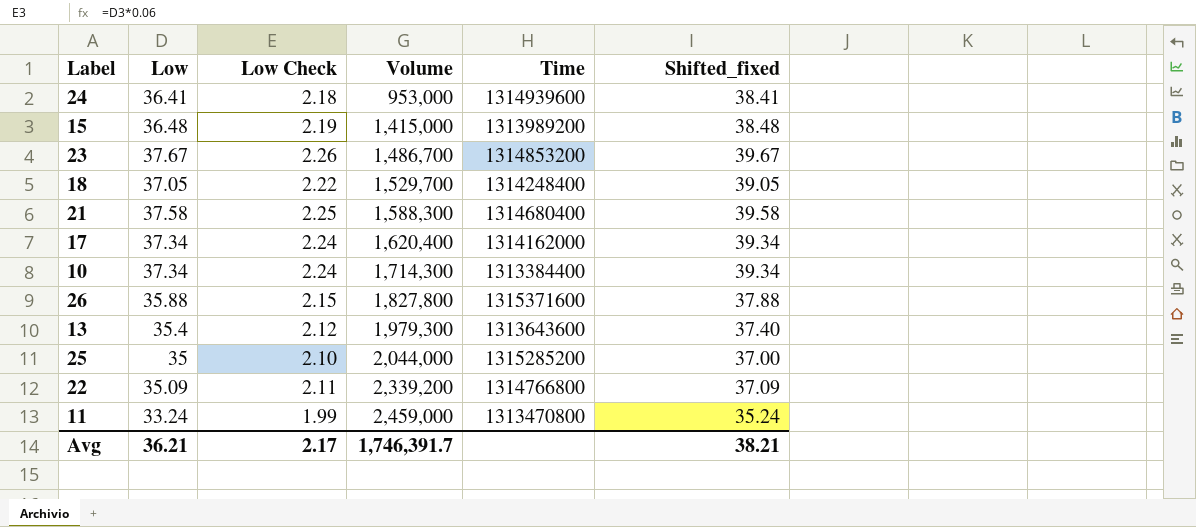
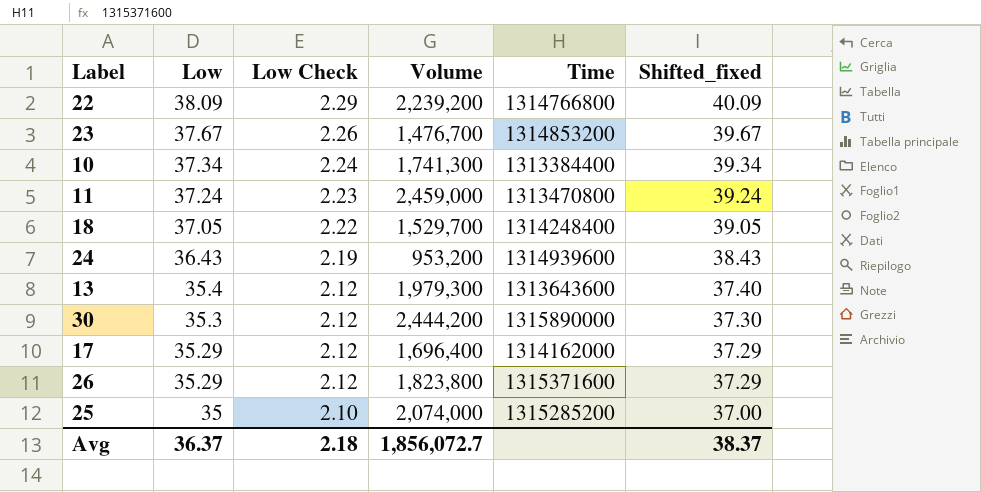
row order: Volume ascending -> Low descending
row 15: 36.48 | 2.19 | 1,415,000 | 1313989200 | 38.48 -> none
row 21: 37.58 | 2.25 | 1,588,300 | 1314680400 | 39.58 -> none
22 | Low: 35.09 -> 38.09
22 | Low Check: 2.11 -> 2.29
22 | Volume: 2,339,200 -> 2,239,200
22 | Shifted_fixed: 37.09 -> 40.09
23 | Volume: 1,486,700 -> 1,476,700
10 | Volume: 1,714,300 -> 1,741,300
11 | Low: 33.24 -> 37.24
11 | Low Check: 1.99 -> 2.23
11 | Shifted_fixed: 35.24 -> 39.24
24 | Low: 36.41 -> 36.43
24 | Low Check: 2.18 -> 2.19
24 | Volume: 953,000 -> 953,200
24 | Shifted_fixed: 38.41 -> 38.43
row 30: none -> 35.3 | 2.12 | 2,444,200 | 1315890000 | 37.30
17 | Low: 37.34 -> 35.29
17 | Low Check: 2.24 -> 2.12
17 | Volume: 1,620,400 -> 1,696,400
17 | Shifted_fixed: 39.34 -> 37.29
26 | Low: 35.88 -> 35.29
26 | Low Check: 2.15 -> 2.12
26 | Volume: 1,827,800 -> 1,823,800
26 | Shifted_fixed: 37.88 -> 37.29
25 | Volume: 2,044,000 -> 2,074,000
Avg | Low: 36.21 -> 36.37
Avg | Low Check: 2.17 -> 2.18
Avg | Volume: 1,746,391.7 -> 1,856,072.7
Avg | Shifted_fixed: 38.21 -> 38.37

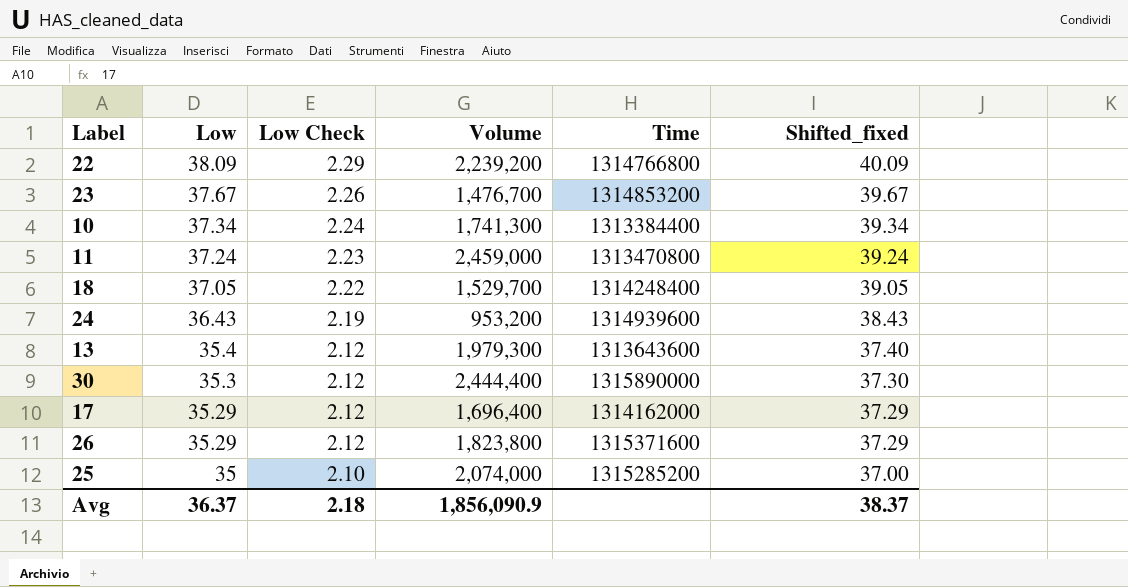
30 | Volume: 2,444,200 -> 2,444,400
Avg | Volume: 1,856,072.7 -> 1,856,090.9

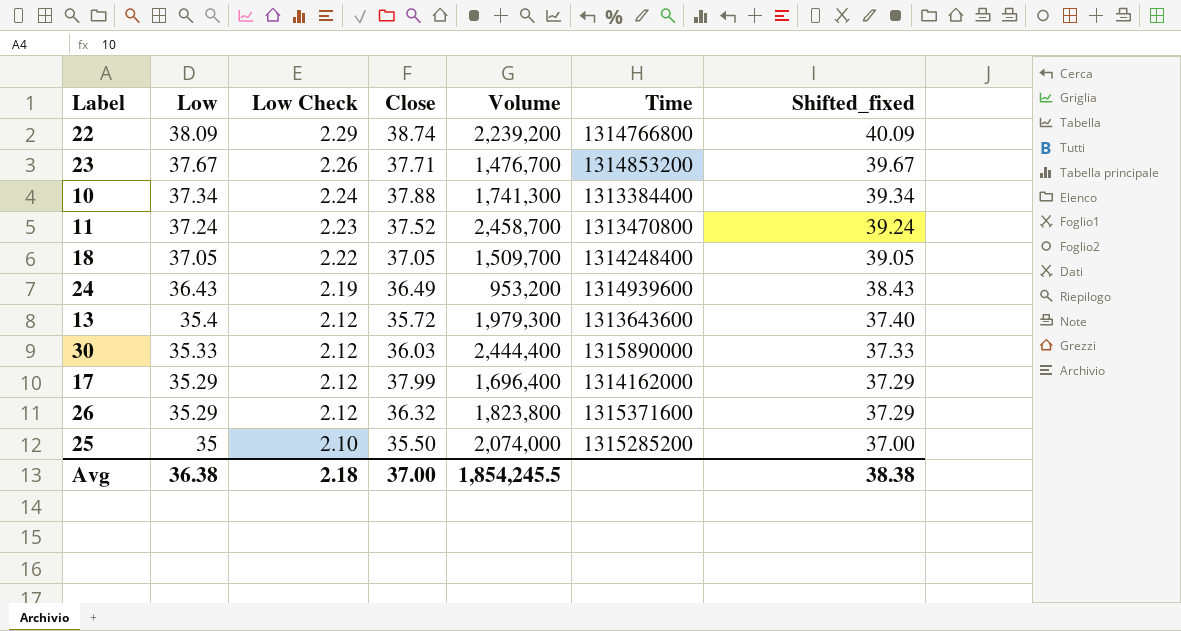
column Close | position: none -> 4
11 | Volume: 2,459,000 -> 2,458,700
18 | Volume: 1,529,700 -> 1,509,700
30 | Low: 35.3 -> 35.33
30 | Shifted_fixed: 37.30 -> 37.33
Avg | Low: 36.37 -> 36.38
Avg | Volume: 1,856,090.9 -> 1,854,245.5
Avg | Shifted_fixed: 38.37 -> 38.38

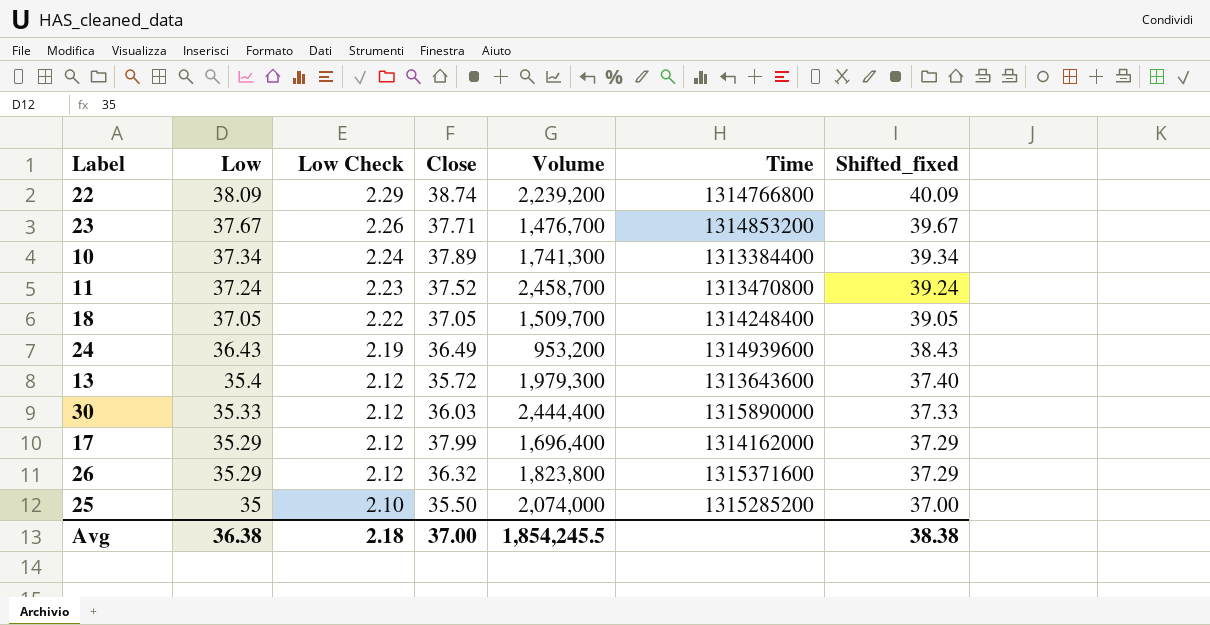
10 | Close: 37.88 -> 37.89

